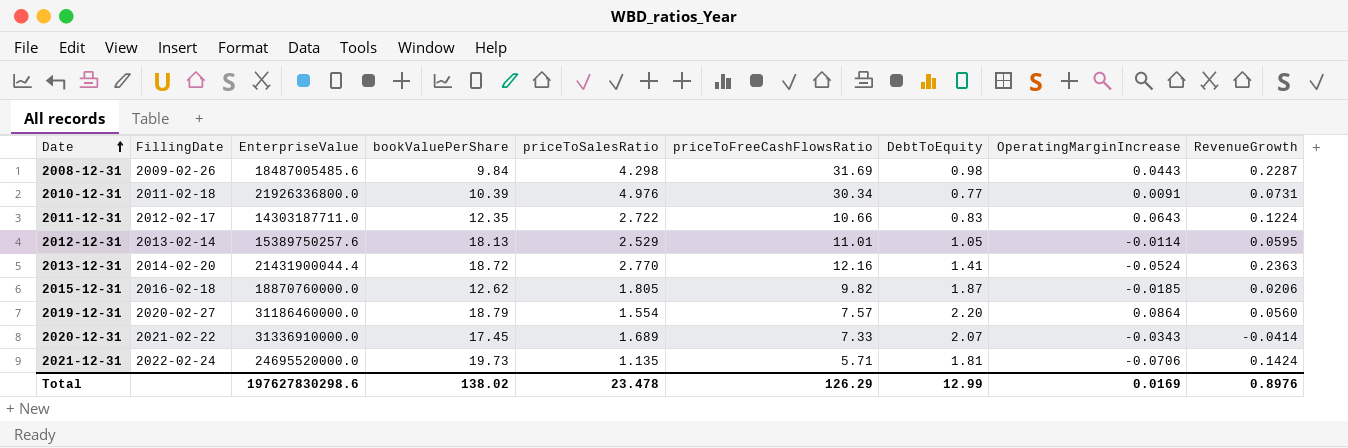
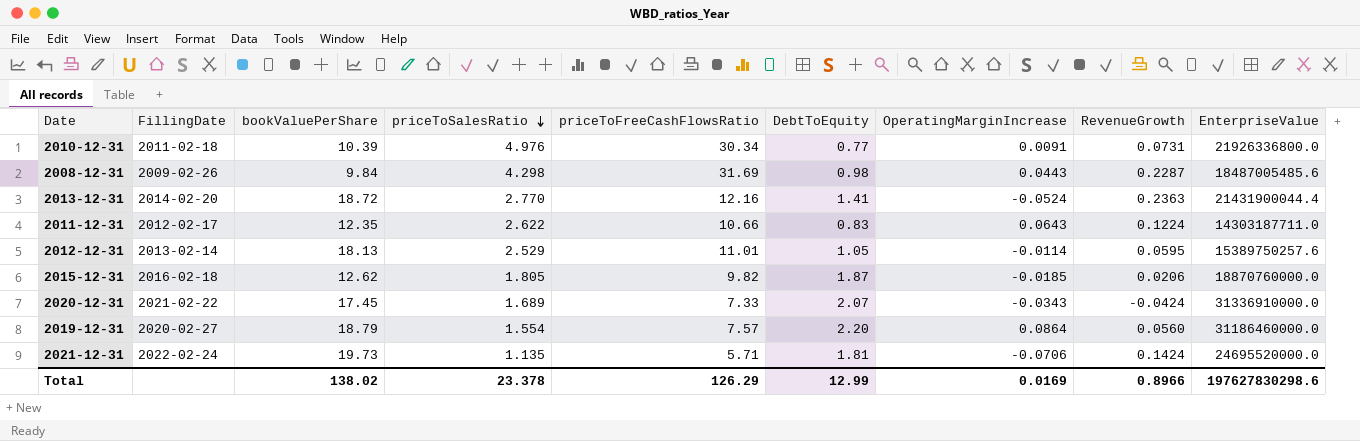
row order: Date ascending -> priceToSalesRatio descending
column EnterpriseValue | position: 3 -> 9
2011-12-31 | priceToSalesRatio: 2.722 -> 2.622
2020-12-31 | RevenueGrowth: -0.0414 -> -0.0424
Total | priceToSalesRatio: 23.478 -> 23.378
Total | RevenueGrowth: 0.8976 -> 0.8966

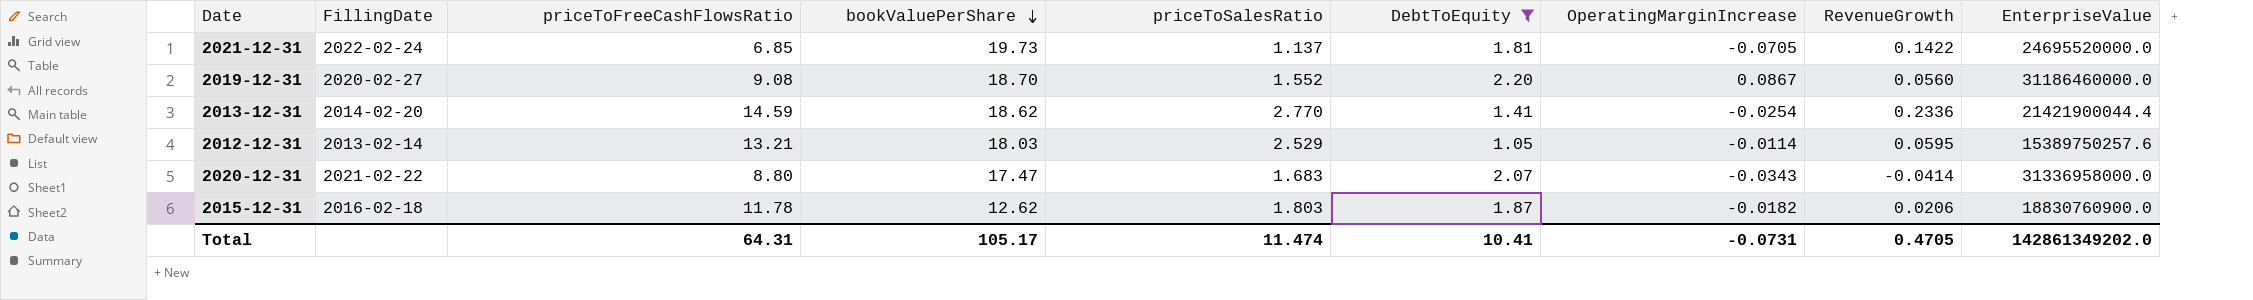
filter: none -> DebtToEquity >= 1.05
row order: priceToSalesRatio descending -> bookValuePerShare descending
column priceToFreeCashFlowsRatio | position: 5 -> 3
2021-12-31 | priceToFreeCashFlowsRatio: 5.71 -> 6.85
2021-12-31 | priceToSalesRatio: 1.135 -> 1.137
2021-12-31 | OperatingMarginIncrease: -0.0706 -> -0.0705
2021-12-31 | RevenueGrowth: 0.1424 -> 0.1422
2019-12-31 | priceToFreeCashFlowsRatio: 7.57 -> 9.08
2019-12-31 | bookValuePerShare: 18.79 -> 18.70
2019-12-31 | priceToSalesRatio: 1.554 -> 1.552
2019-12-31 | OperatingMarginIncrease: 0.0864 -> 0.0867
2013-12-31 | priceToFreeCashFlowsRatio: 12.16 -> 14.59
2013-12-31 | bookValuePerShare: 18.72 -> 18.62
2013-12-31 | OperatingMarginIncrease: -0.0524 -> -0.0254
2013-12-31 | RevenueGrowth: 0.2363 -> 0.2336
2013-12-31 | EnterpriseValue: 21431900044.4 -> 21421900044.4
2012-12-31 | priceToFreeCashFlowsRatio: 11.01 -> 13.21
2012-12-31 | bookValuePerShare: 18.13 -> 18.03
2020-12-31 | priceToFreeCashFlowsRatio: 7.33 -> 8.80
2020-12-31 | bookValuePerShare: 17.45 -> 17.47
2020-12-31 | priceToSalesRatio: 1.689 -> 1.683
2020-12-31 | RevenueGrowth: -0.0424 -> -0.0414
2020-12-31 | EnterpriseValue: 31336910000.0 -> 31336958000.0
2015-12-31 | priceToFreeCashFlowsRatio: 9.82 -> 11.78
2015-12-31 | priceToSalesRatio: 1.805 -> 1.803
2015-12-31 | OperatingMarginIncrease: -0.0185 -> -0.0182
2015-12-31 | EnterpriseValue: 18870760000.0 -> 18830760900.0
Total | priceToFreeCashFlowsRatio: 126.29 -> 64.31
Total | bookValuePerShare: 138.02 -> 105.17
Total | priceToSalesRatio: 23.378 -> 11.474
Total | DebtToEquity: 12.99 -> 10.41
Total | OperatingMarginIncrease: 0.0169 -> -0.0731
Total | RevenueGrowth: 0.8966 -> 0.4705
Total | EnterpriseValue: 197627830298.6 -> 142861349202.0

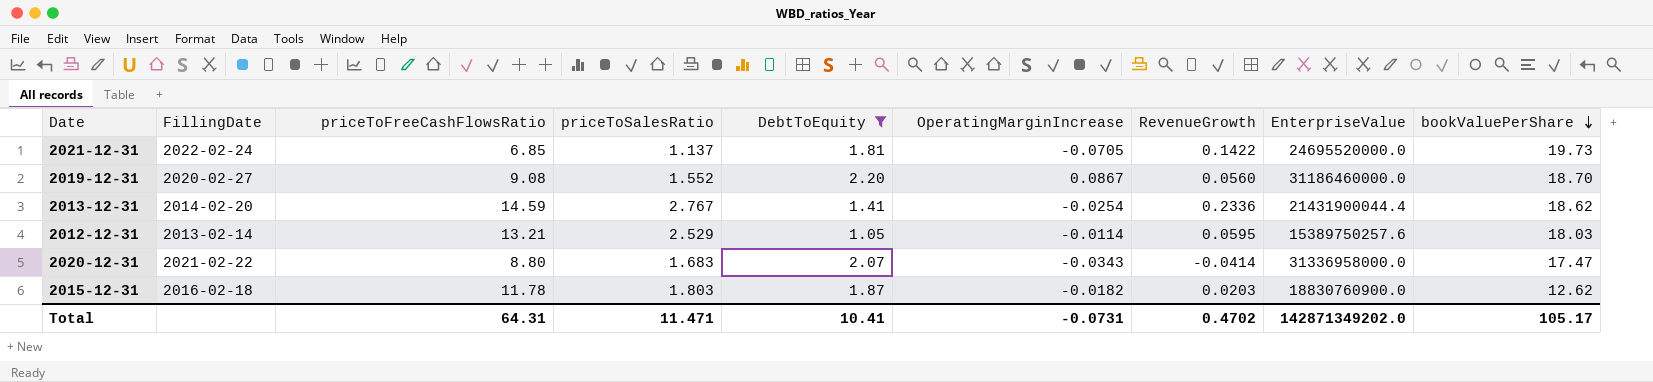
column bookValuePerShare | position: 4 -> 9
2013-12-31 | priceToSalesRatio: 2.770 -> 2.767
2013-12-31 | EnterpriseValue: 21421900044.4 -> 21431900044.4
2015-12-31 | RevenueGrowth: 0.0206 -> 0.0203
Total | priceToSalesRatio: 11.474 -> 11.471
Total | RevenueGrowth: 0.4705 -> 0.4702
Total | EnterpriseValue: 142861349202.0 -> 142871349202.0

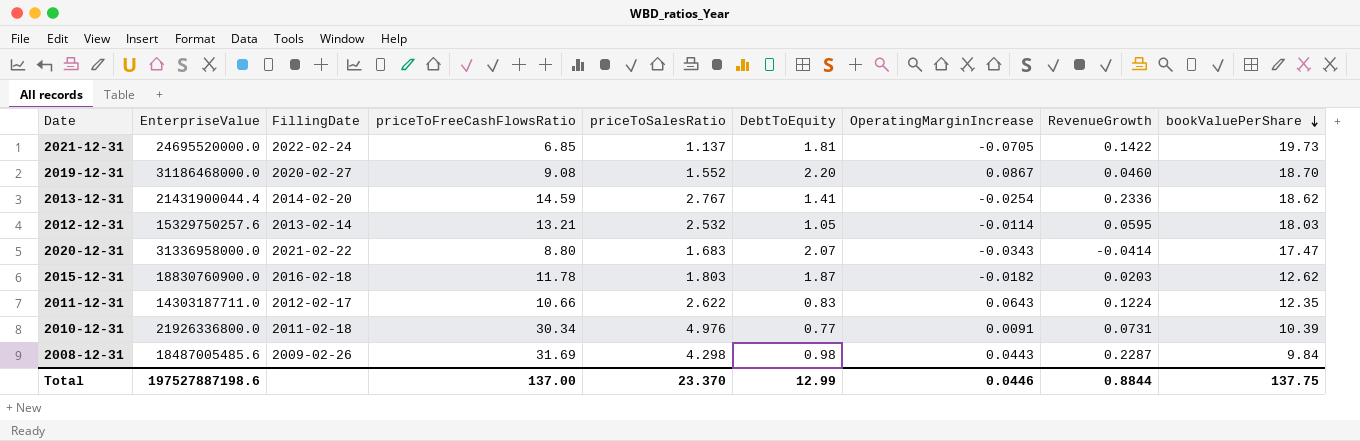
filter: DebtToEquity >= 1.05 -> none
column EnterpriseValue | position: 8 -> 2
2019-12-31 | EnterpriseValue: 31186460000.0 -> 31186468000.0
2019-12-31 | RevenueGrowth: 0.0560 -> 0.0460
2012-12-31 | EnterpriseValue: 15389750257.6 -> 15329750257.6
2012-12-31 | priceToSalesRatio: 2.529 -> 2.532
Total | EnterpriseValue: 142871349202.0 -> 197527887198.6
Total | priceToFreeCashFlowsRatio: 64.31 -> 137.00
Total | priceToSalesRatio: 11.471 -> 23.370
Total | DebtToEquity: 10.41 -> 12.99
Total | OperatingMarginIncrease: -0.0731 -> 0.0446
Total | RevenueGrowth: 0.4702 -> 0.8844
Total | bookValuePerShare: 105.17 -> 137.75

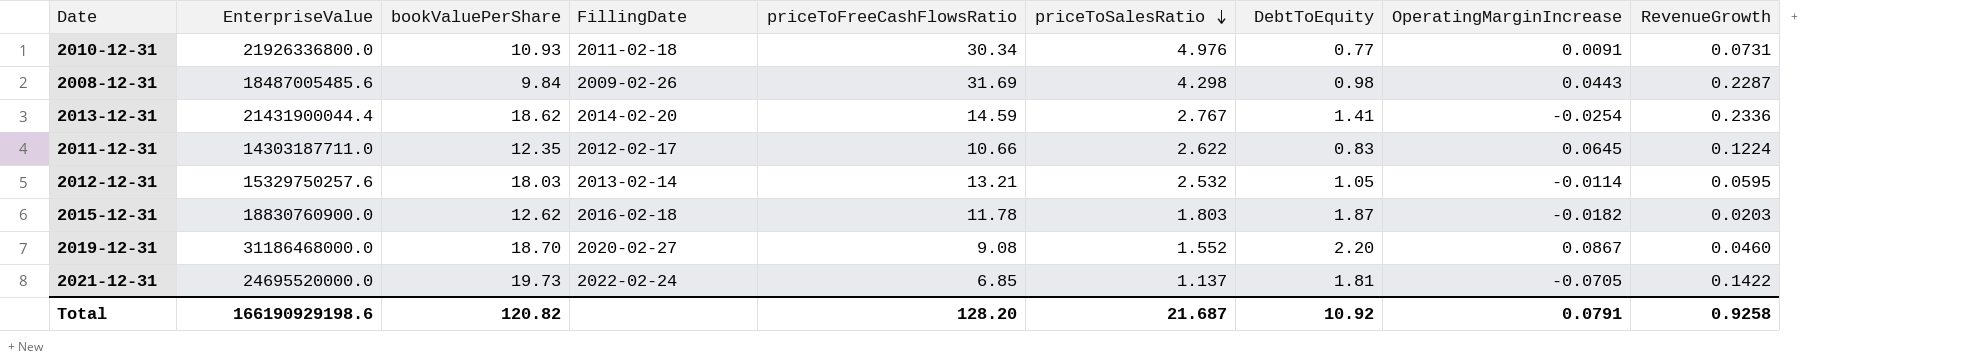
row order: bookValuePerShare descending -> priceToSalesRatio descending
column bookValuePerShare | position: 9 -> 3
row 2020-12-31: 31336958000.0 | 2021-02-22 | 8.80 | 1.683 | 2.07 | -0.0343 | -0.0414 | 17.47 -> none
2010-12-31 | bookValuePerShare: 10.39 -> 10.93
2011-12-31 | OperatingMarginIncrease: 0.0643 -> 0.0645
Total | EnterpriseValue: 197527887198.6 -> 166190929198.6
Total | bookValuePerShare: 137.75 -> 120.82
Total | priceToFreeCashFlowsRatio: 137.00 -> 128.20
Total | priceToSalesRatio: 23.370 -> 21.687
Total | DebtToEquity: 12.99 -> 10.92
Total | OperatingMarginIncrease: 0.0446 -> 0.0791
Total | RevenueGrowth: 0.8844 -> 0.9258

